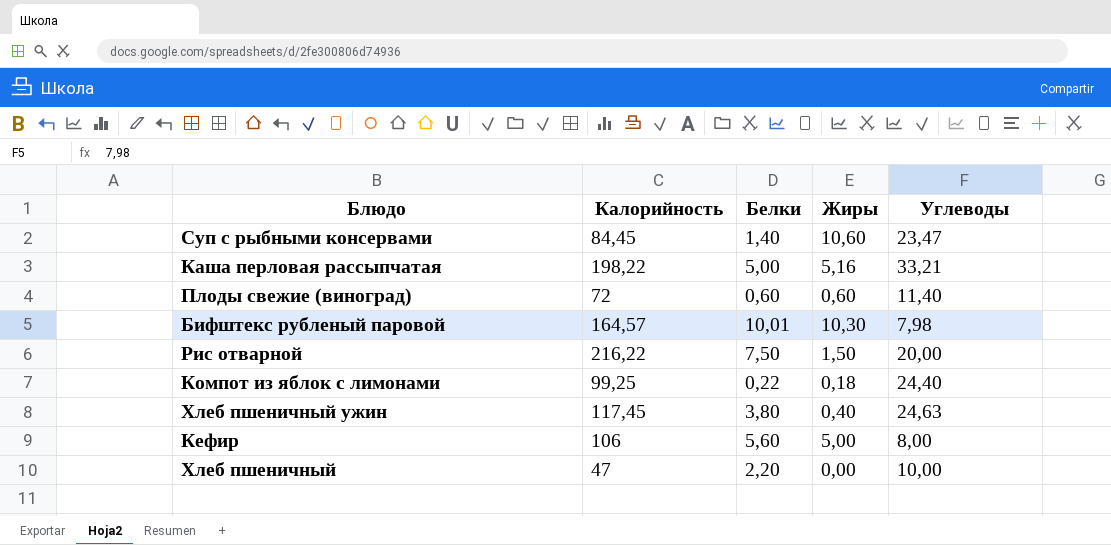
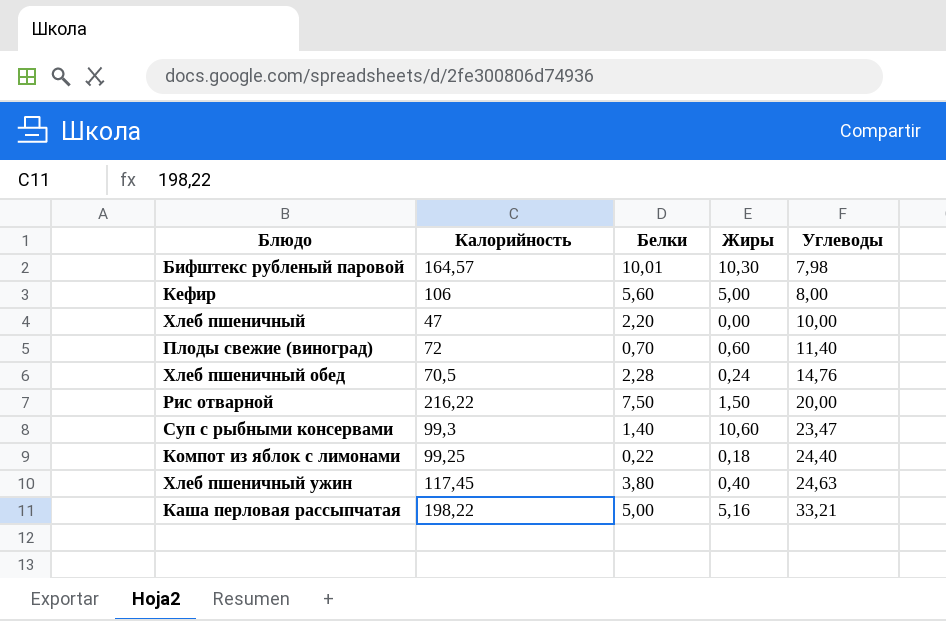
row order: none -> Углеводы ascending
Плоды свежие (виноград) | Белки: 0,60 -> 0,70
row Хлеб пшеничный обед: none -> 70,5 | 2,28 | 0,24 | 14,76
Суп с рыбными консервами | Калорийность: 84,45 -> 99,3

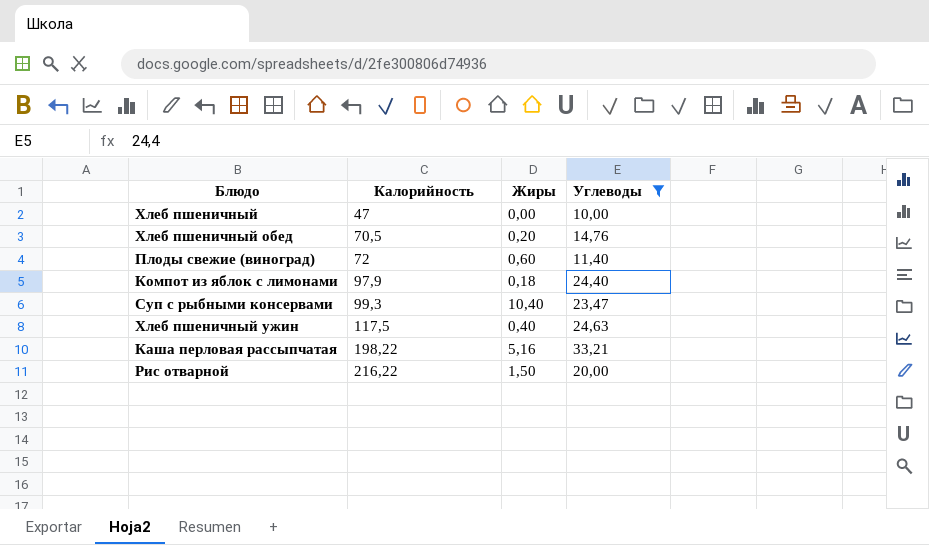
filter: none -> Углеводы >= 10,00
row order: Углеводы ascending -> Калорийность ascending
column Белки | position: 3 -> none
Хлеб пшеничный обед | Жиры: 0,24 -> 0,20
Компот из яблок с лимонами | Калорийность: 99,25 -> 97,9
Суп с рыбными консервами | Жиры: 10,60 -> 10,40
Хлеб пшеничный ужин | Калорийность: 117,45 -> 117,5

